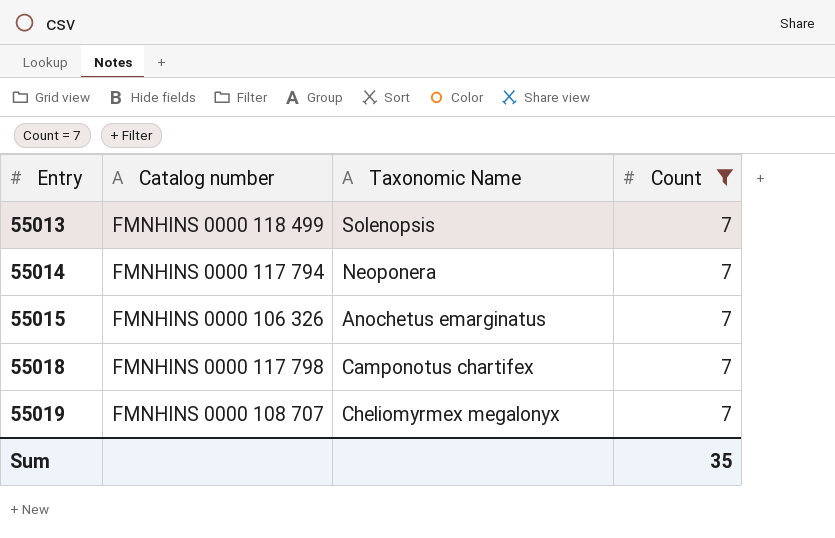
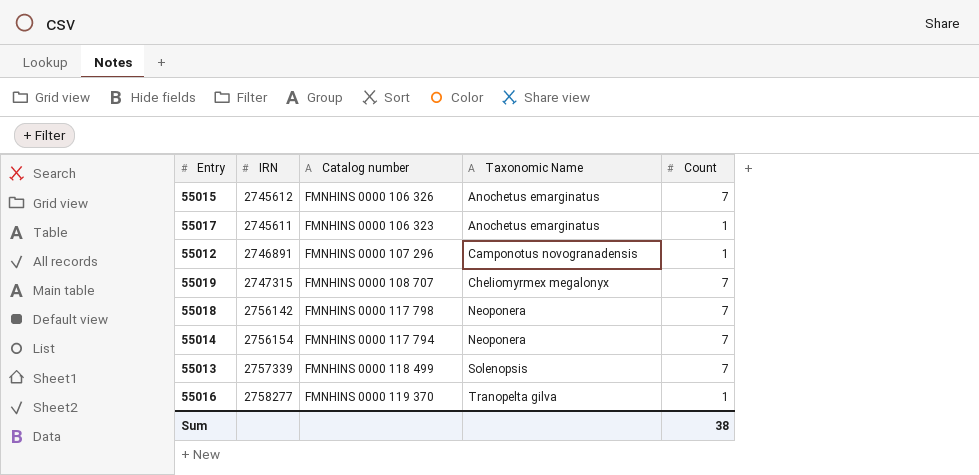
filter: Count = 7 -> none
row order: Entry ascending -> Taxonomic Name ascending
column IRN | position: none -> 2
55018 | Taxonomic Name: Camponotus chartifex -> Neoponera
Sum | Count: 35 -> 38

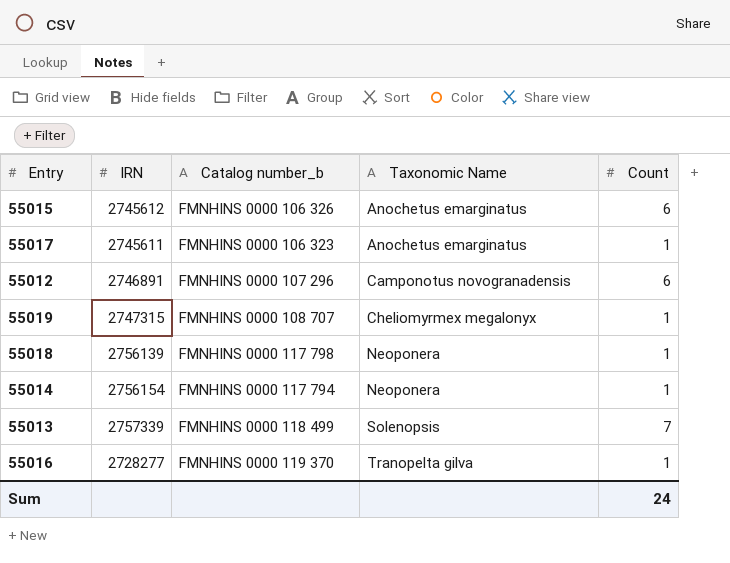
column name: Catalog number -> Catalog number_b
55015 | Count: 7 -> 6
55012 | Count: 1 -> 6
55019 | Count: 7 -> 1
55018 | IRN: 2756142 -> 2756139
55018 | Count: 7 -> 1
55014 | Count: 7 -> 1
55016 | IRN: 2758277 -> 2728277
Sum | Count: 38 -> 24

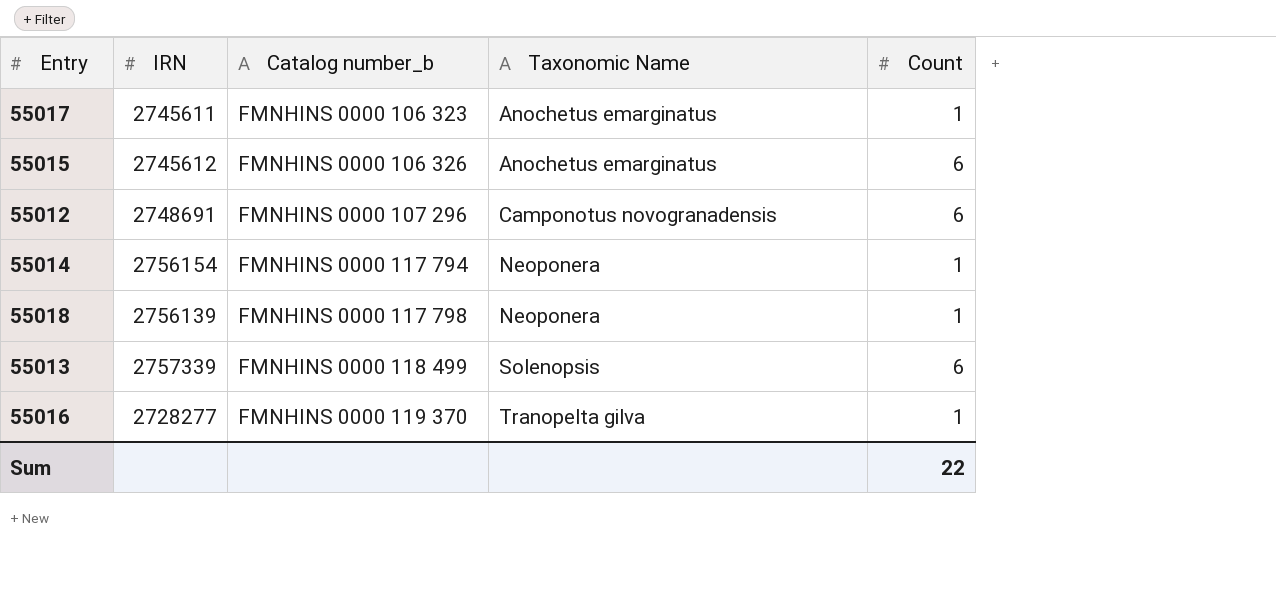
row order: Taxonomic Name ascending -> Catalog number_b ascending
row 55019: 2747315 | FMNHINS 0000 108 707 | Cheliomyrmex megalonyx | 1 -> none
55012 | IRN: 2746891 -> 2748691
55013 | Count: 7 -> 6
Sum | Count: 24 -> 22

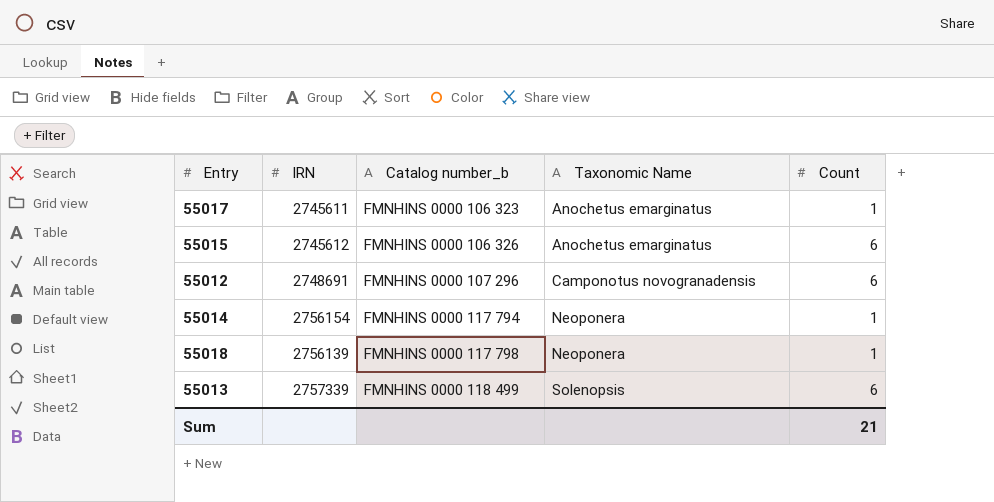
row 55016: 2728277 | FMNHINS 0000 119 370 | Tranopelta gilva | 1 -> none
Sum | Count: 22 -> 21

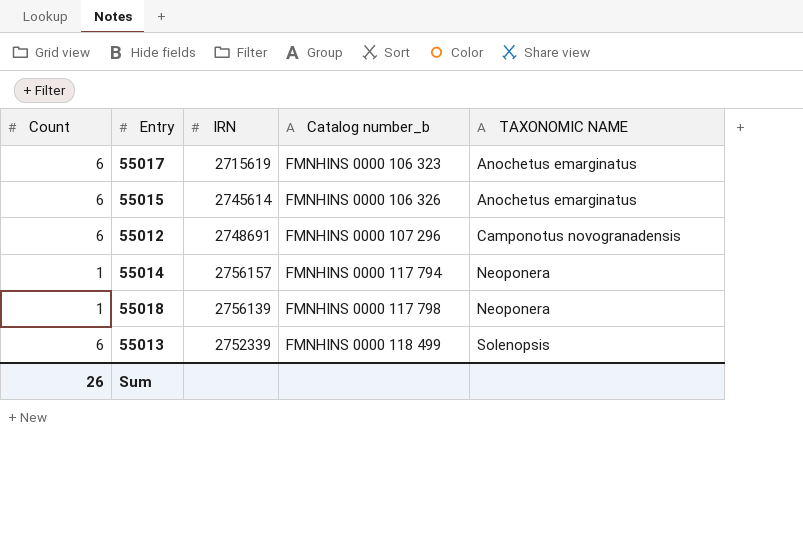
column Count | position: 5 -> 1
column name: Taxonomic Name -> TAXONOMIC NAME
55017 | Count: 1 -> 6
55017 | IRN: 2745611 -> 2715619
55015 | IRN: 2745612 -> 2745614
55014 | IRN: 2756154 -> 2756157
55013 | IRN: 2757339 -> 2752339
Sum | Count: 21 -> 26

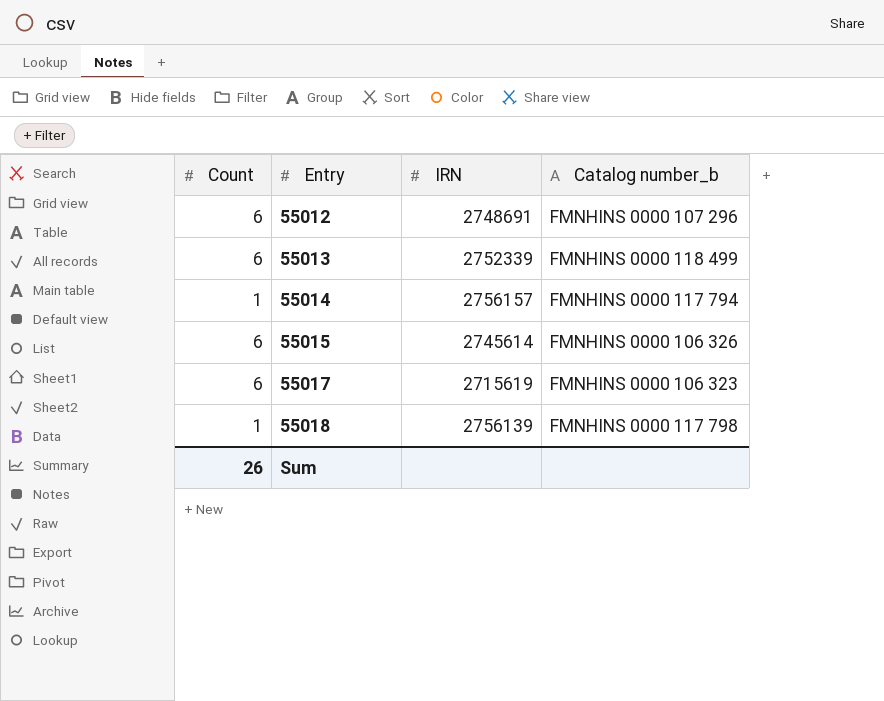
row order: Catalog number_b ascending -> Entry ascending
column TAXONOMIC NAME | position: 5 -> none

